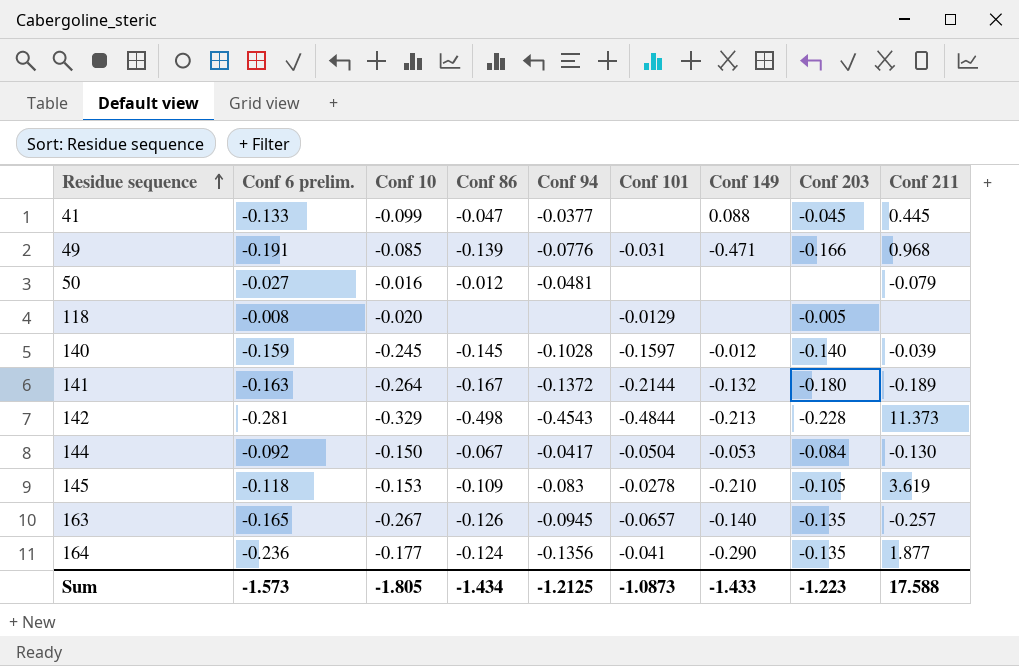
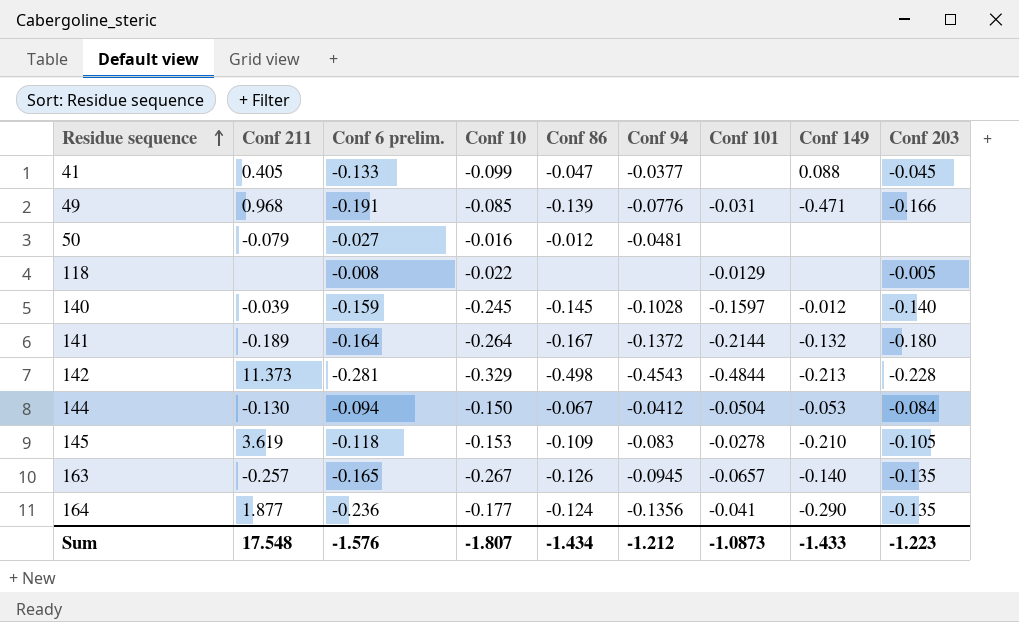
column Conf 211 | position: 9 -> 2
41 | Conf 211: 0.445 -> 0.405
118 | Conf 10: -0.020 -> -0.022
141 | Conf 6 prelim.: -0.163 -> -0.164
144 | Conf 6 prelim.: -0.092 -> -0.094
144 | Conf 94: -0.0417 -> -0.0412
Sum | Conf 211: 17.588 -> 17.548
Sum | Conf 6 prelim.: -1.573 -> -1.576
Sum | Conf 10: -1.805 -> -1.807
Sum | Conf 94: -1.2125 -> -1.212

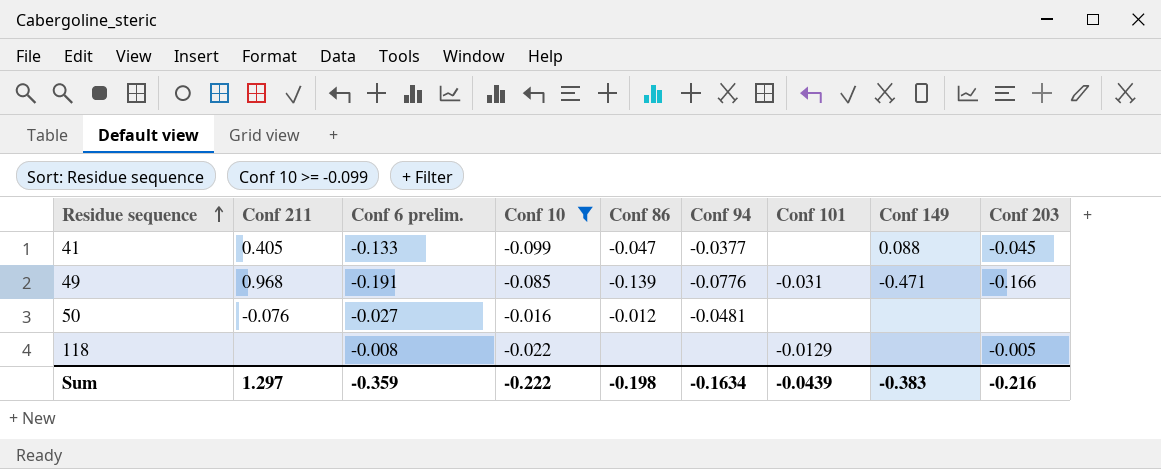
filter: none -> Conf 10 >= -0.099
50 | Conf 211: -0.079 -> -0.076
Sum | Conf 211: 17.548 -> 1.297
Sum | Conf 6 prelim.: -1.576 -> -0.359
Sum | Conf 10: -1.807 -> -0.222
Sum | Conf 86: -1.434 -> -0.198
Sum | Conf 94: -1.212 -> -0.1634
Sum | Conf 101: -1.0873 -> -0.0439
Sum | Conf 149: -1.433 -> -0.383
Sum | Conf 203: -1.223 -> -0.216

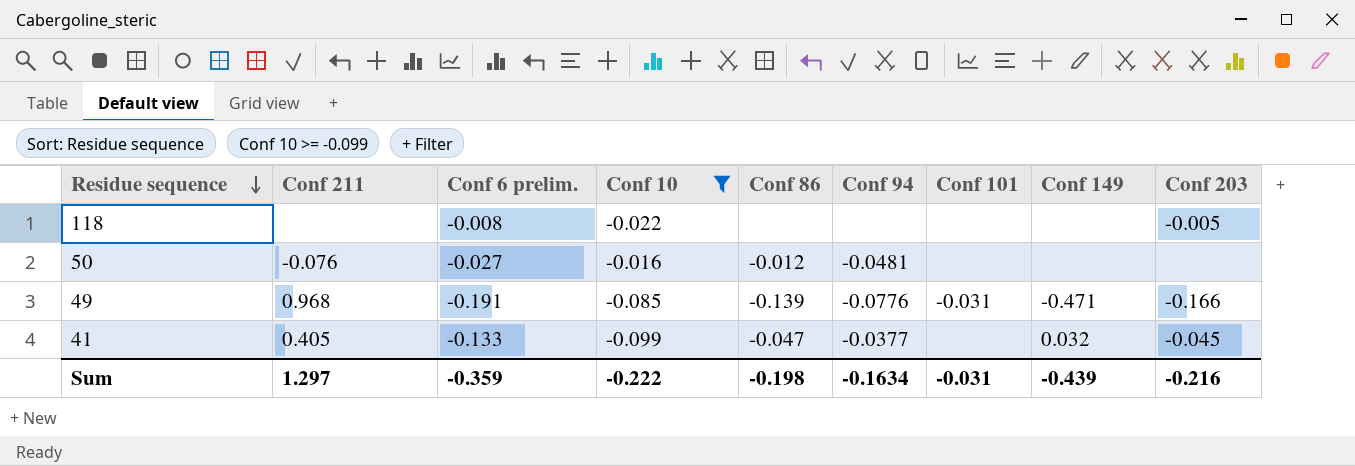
row order: Residue sequence ascending -> Residue sequence descending
118 | Conf 101: -0.0129 -> none
41 | Conf 149: 0.088 -> 0.032
Sum | Conf 101: -0.0439 -> -0.031
Sum | Conf 149: -0.383 -> -0.439

